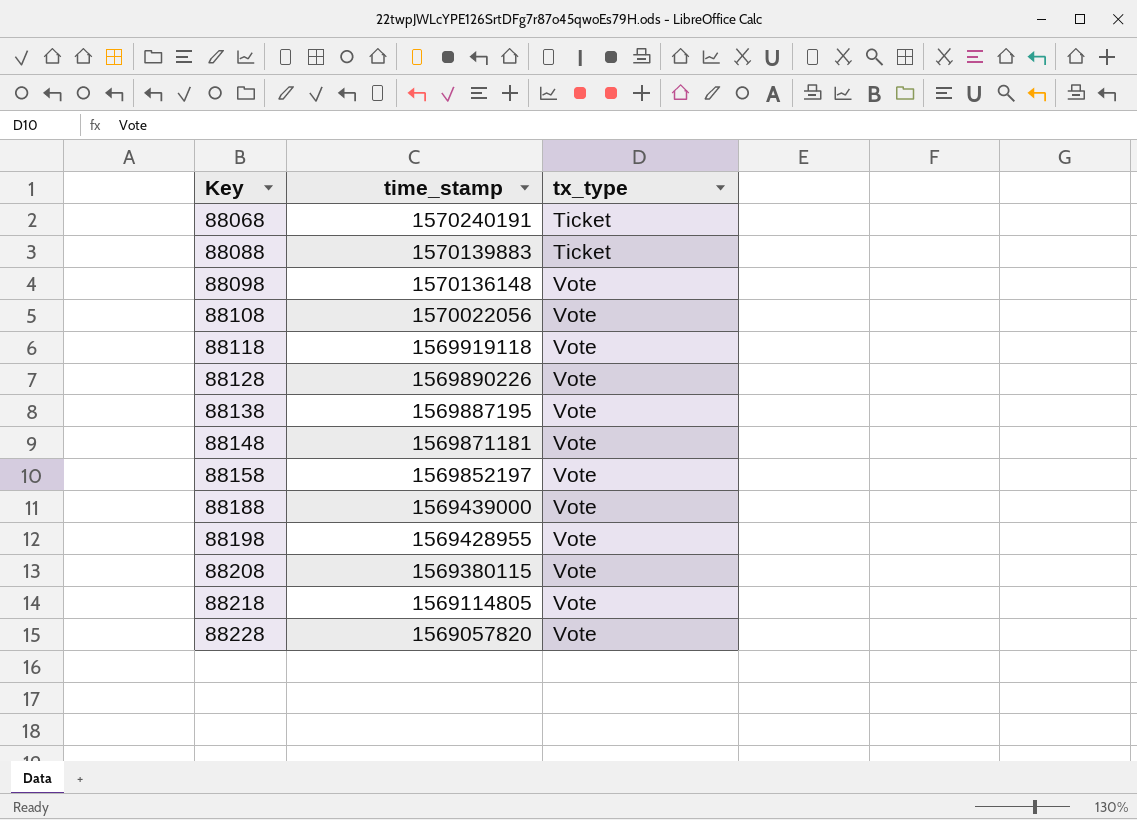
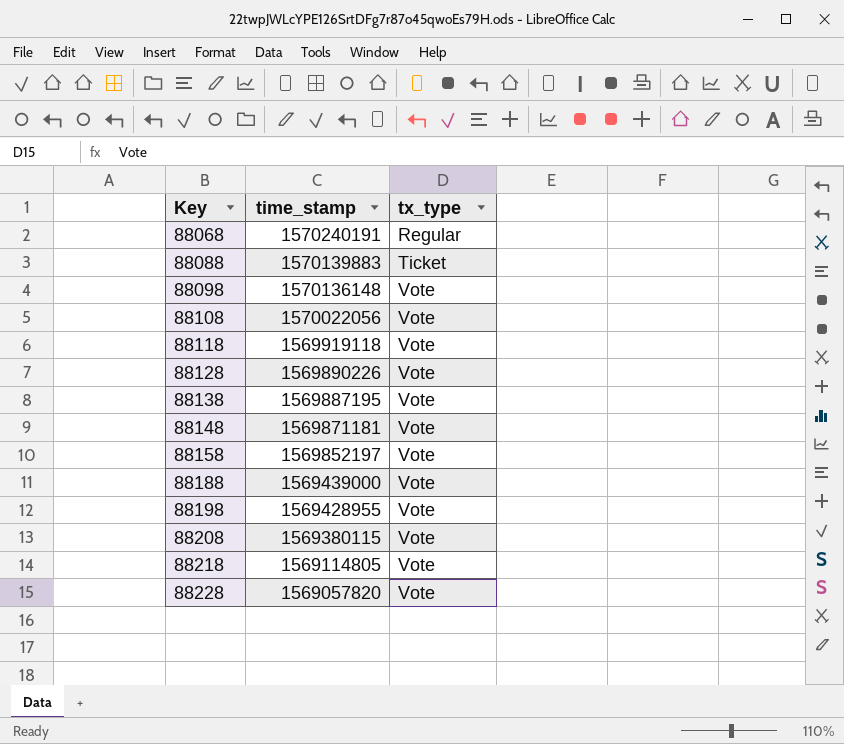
88068 | tx_type: Ticket -> Regular

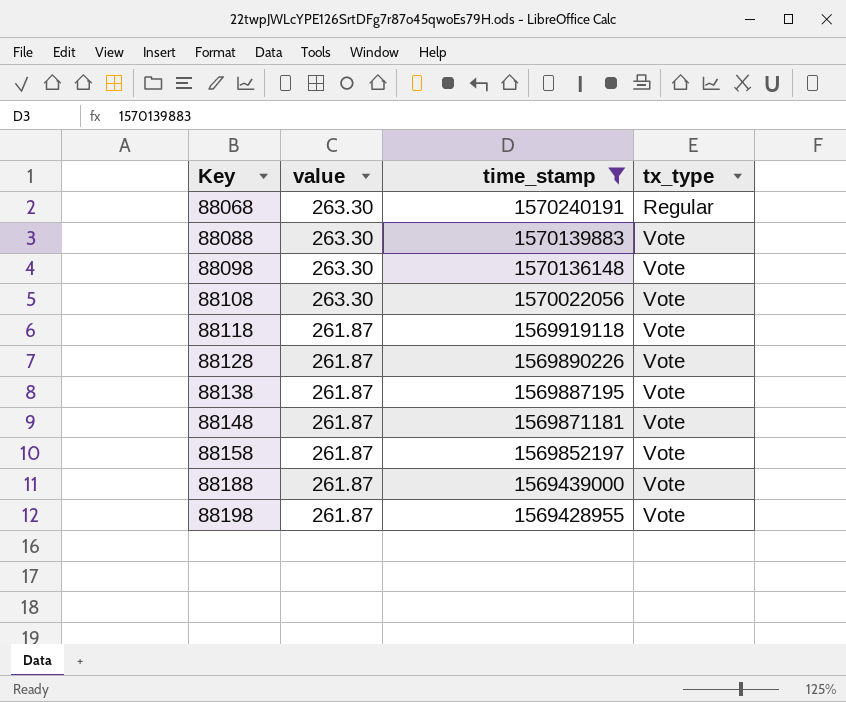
filter: none -> time_stamp >= 1569428955
column value | position: none -> 2
88088 | tx_type: Ticket -> Vote

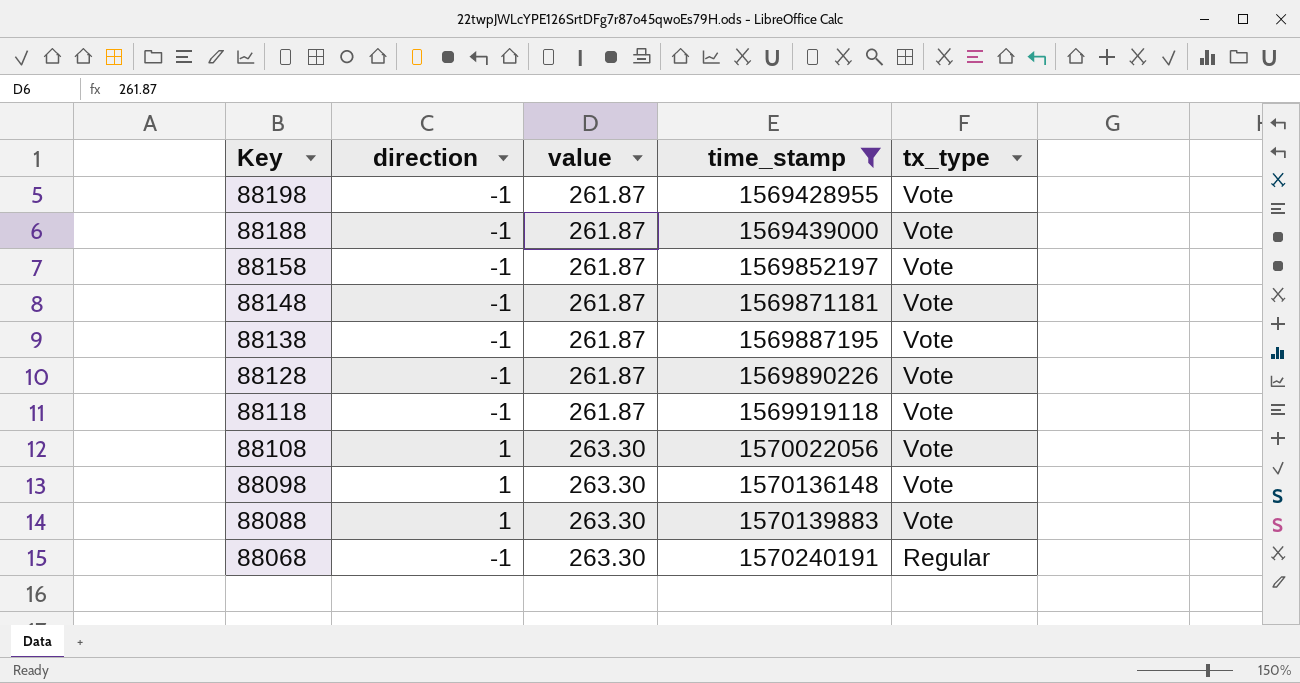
row order: Key ascending -> Key descending
column direction | position: none -> 2

